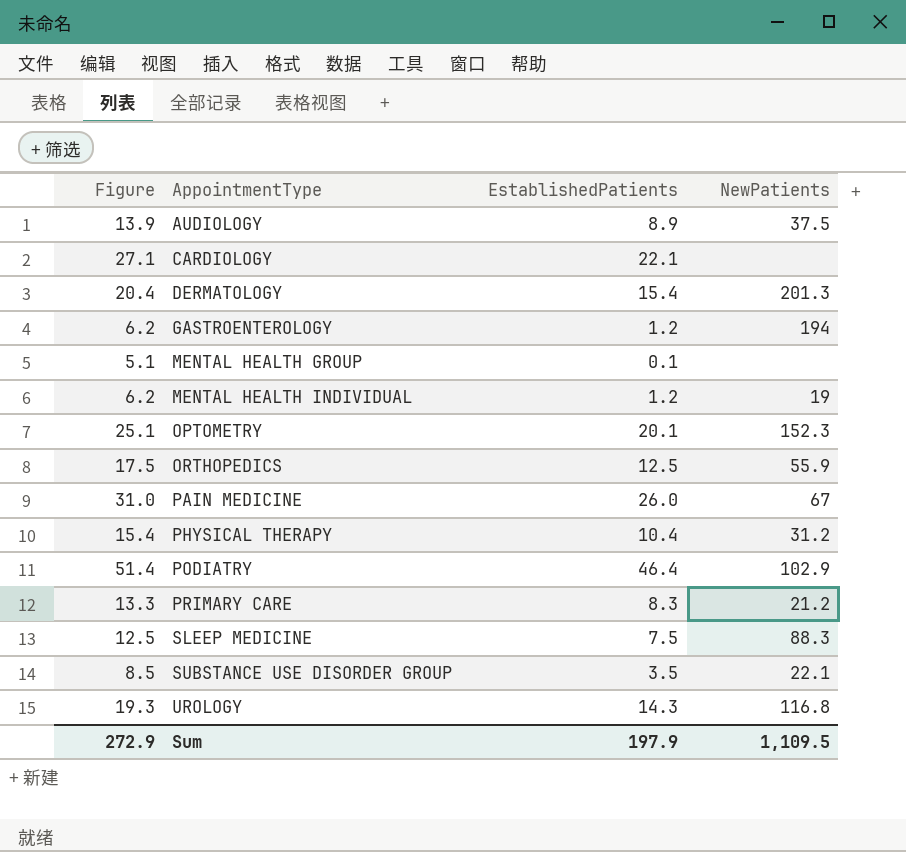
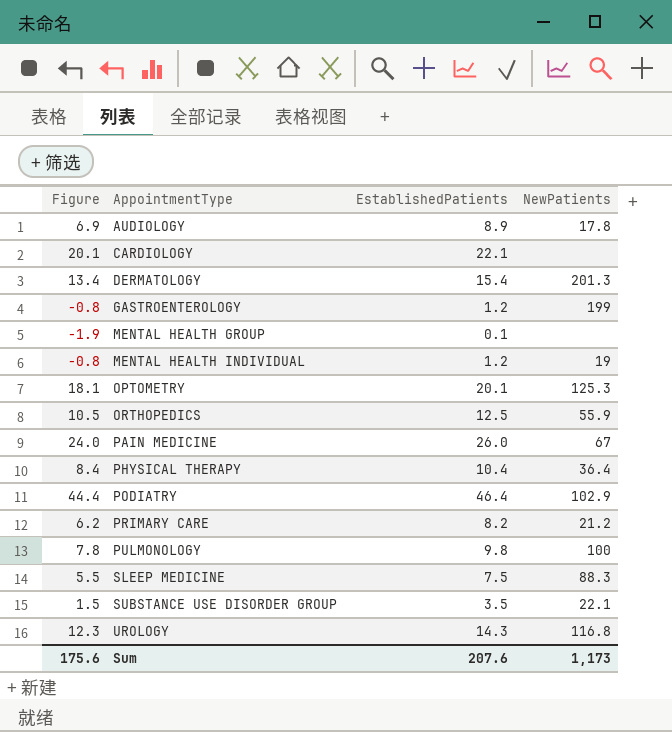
column Figure | formula: [EstablishedPatients] + 5 -> [EstablishedPatients] - 2
AUDIOLOGY | NewPatients: 37.5 -> 17.8
GASTROENTEROLOGY | NewPatients: 194 -> 199
OPTOMETRY | NewPatients: 152.3 -> 125.3
PHYSICAL THERAPY | NewPatients: 31.2 -> 36.4
PRIMARY CARE | EstablishedPatients: 8.3 -> 8.2
row PULMONOLOGY: none -> 7.8 | 9.8 | 100
Sum | Figure: 272.9 -> 175.6
Sum | EstablishedPatients: 197.9 -> 207.6
Sum | NewPatients: 1,109.5 -> 1,173

